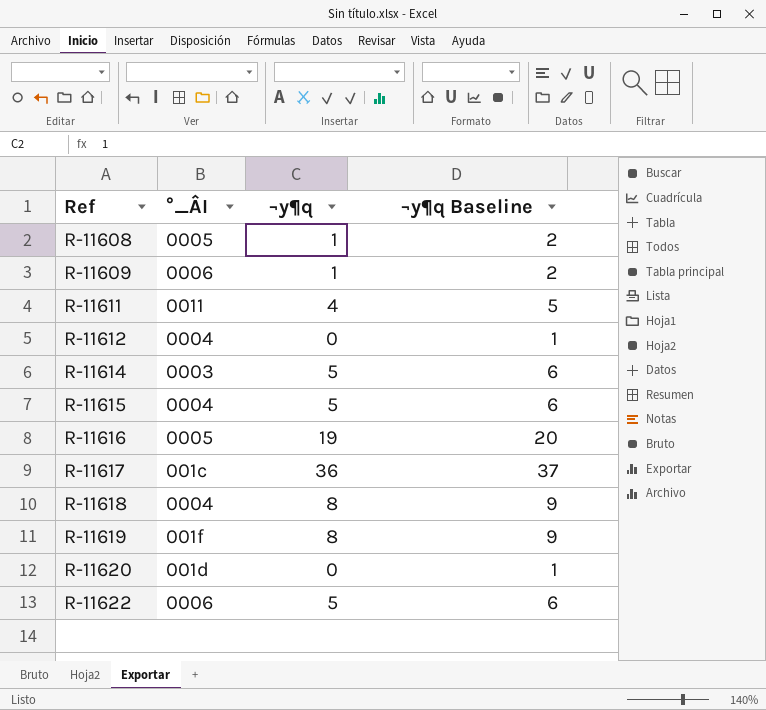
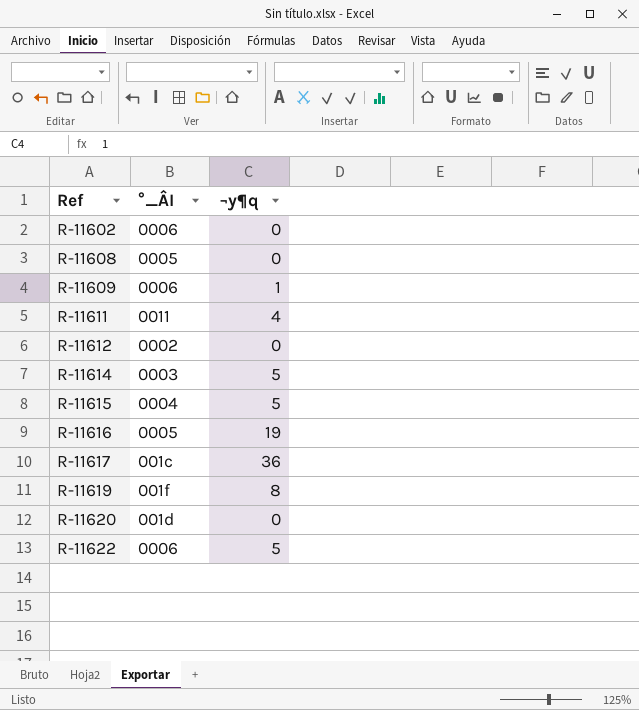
column ¬y¶q Baseline | formula: [¬y¶q] + 1 -> none
row R-11618: 0004 | 8 | 9 -> none
row R-11602: none -> 0006 | 0
R-11608 | ¬y¶q: 1 -> 0
R-11612 | °_ÂI: 0004 -> 0002

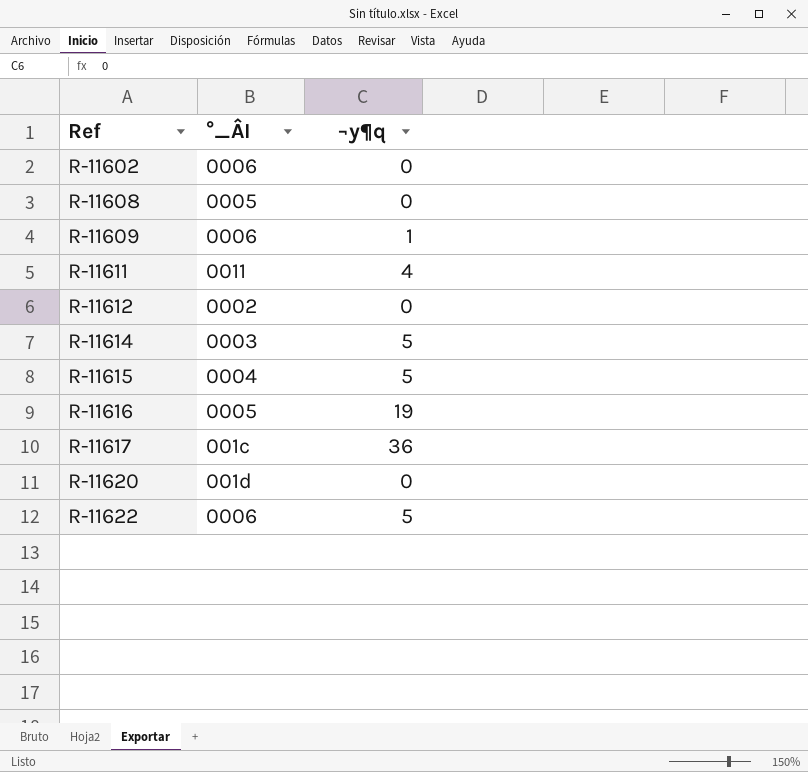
row R-11619: 001f | 8 -> none

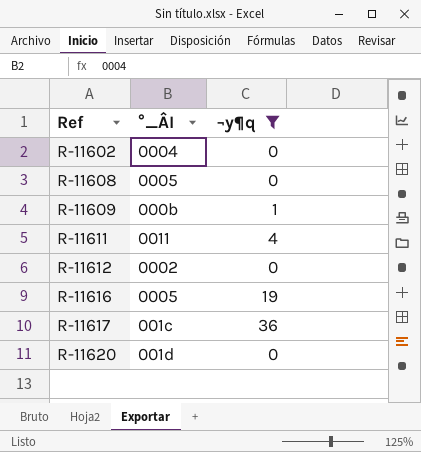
filter: none -> ¬y¶q != 5
R-11602 | °_ÂI: 0006 -> 0004
R-11609 | °_ÂI: 0006 -> 000b

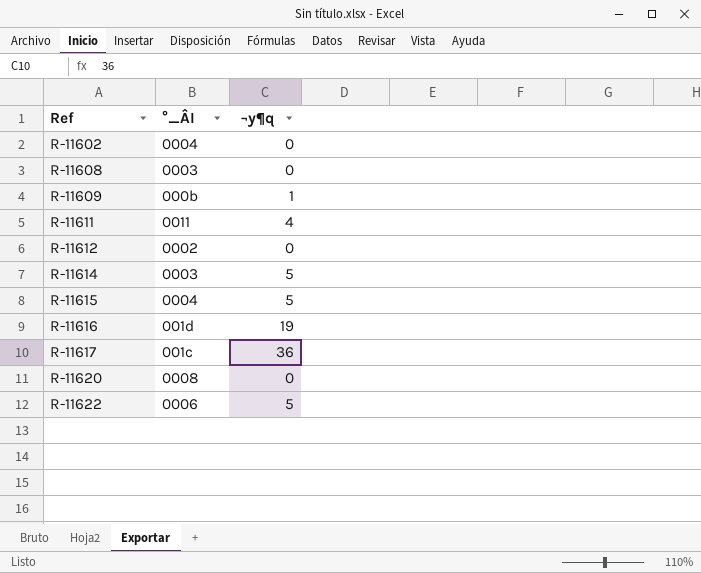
filter: ¬y¶q != 5 -> none
R-11608 | °_ÂI: 0005 -> 0003
R-11616 | °_ÂI: 0005 -> 001d
R-11620 | °_ÂI: 001d -> 0008

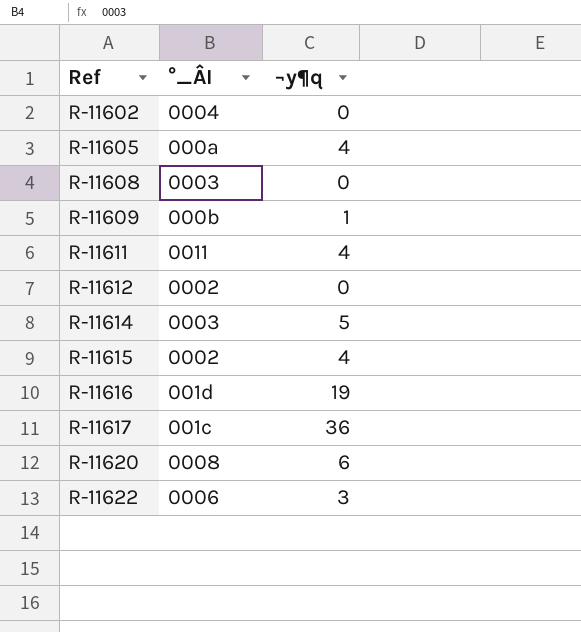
row R-11605: none -> 000a | 4
R-11615 | °_ÂI: 0004 -> 0002
R-11615 | ¬y¶q: 5 -> 4
R-11620 | ¬y¶q: 0 -> 6
R-11622 | ¬y¶q: 5 -> 3

